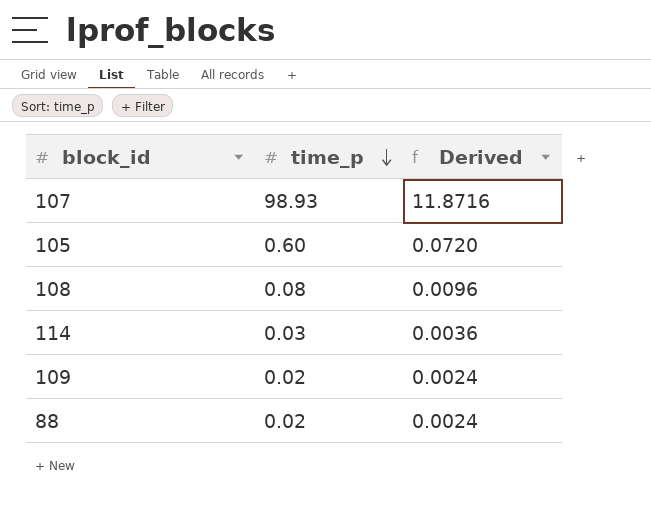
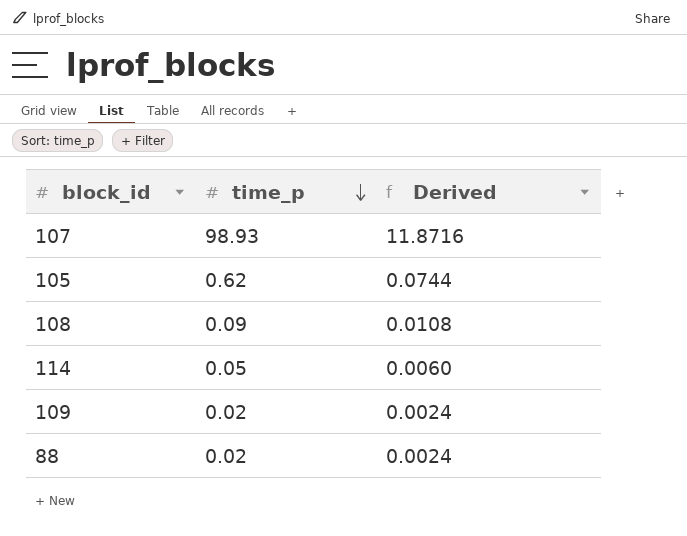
105 | time_p: 0.60 -> 0.62
105 | Derived: 0.0720 -> 0.0744
108 | time_p: 0.08 -> 0.09
108 | Derived: 0.0096 -> 0.0108
114 | time_p: 0.03 -> 0.05
114 | Derived: 0.0036 -> 0.0060

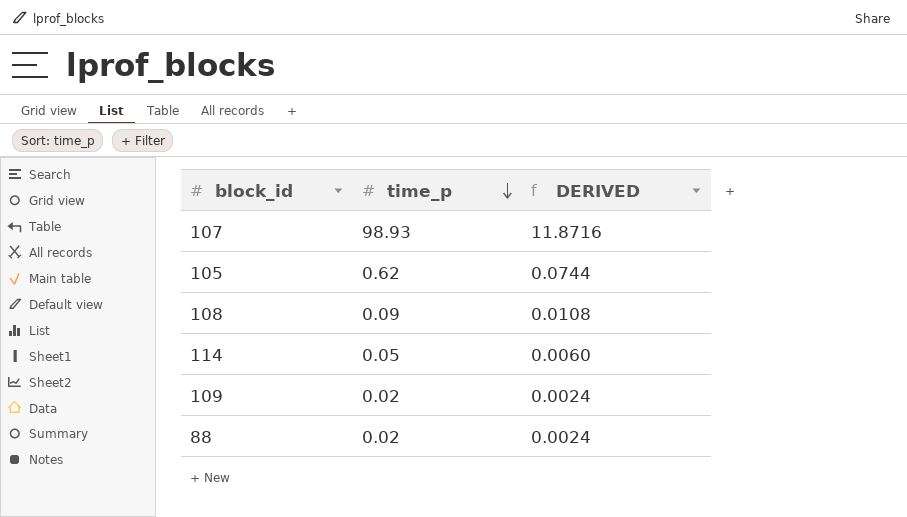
column name: Derived -> DERIVED

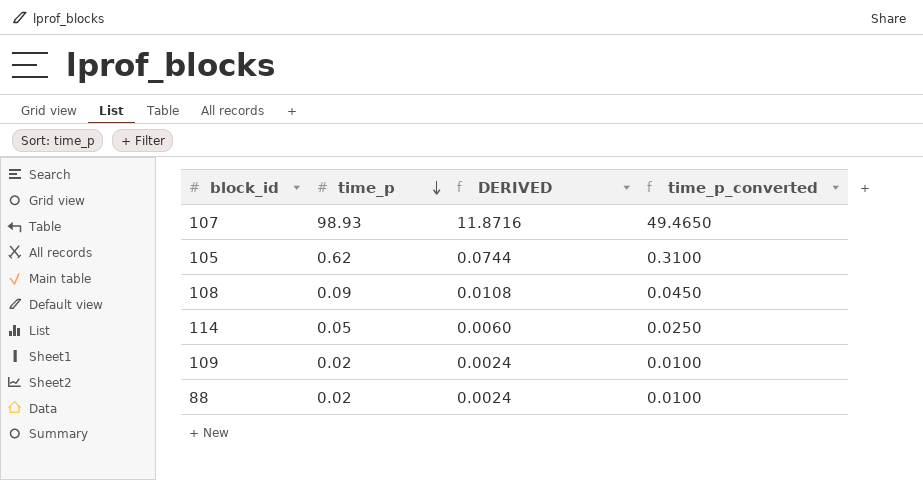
column time_p_converted | formula: none -> [time_p] * 0.5

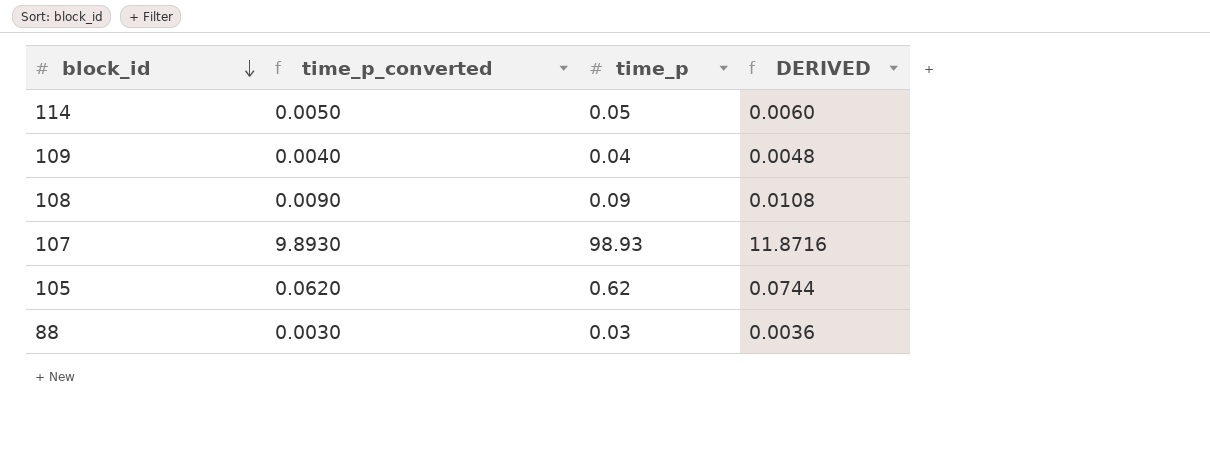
row order: time_p descending -> block_id descending
column time_p_converted | formula: [time_p] * 0.5 -> [time_p] * 0.1
column time_p_converted | position: 4 -> 2
109 | time_p: 0.02 -> 0.04
109 | DERIVED: 0.0024 -> 0.0048
88 | time_p: 0.02 -> 0.03
88 | DERIVED: 0.0024 -> 0.0036

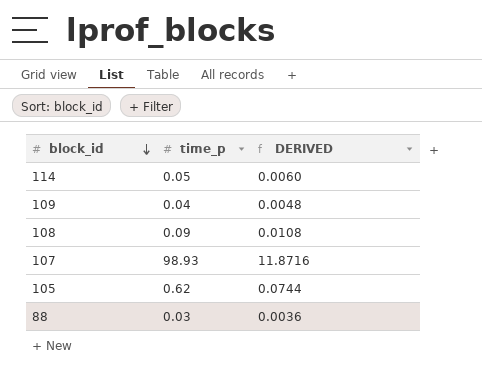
column time_p_converted | formula: [time_p] * 0.1 -> none

